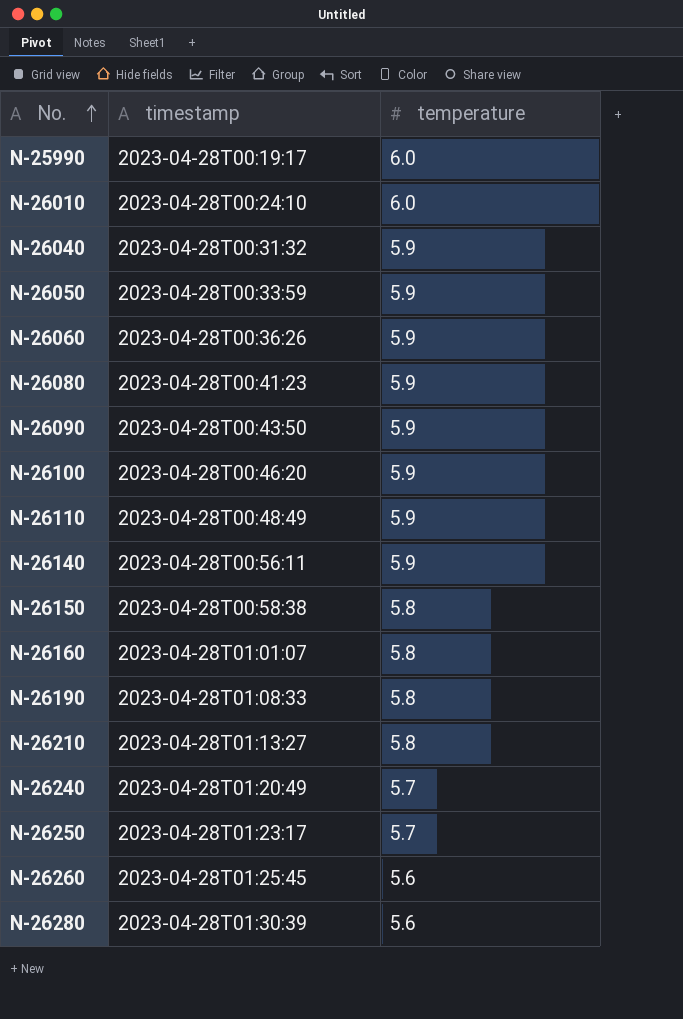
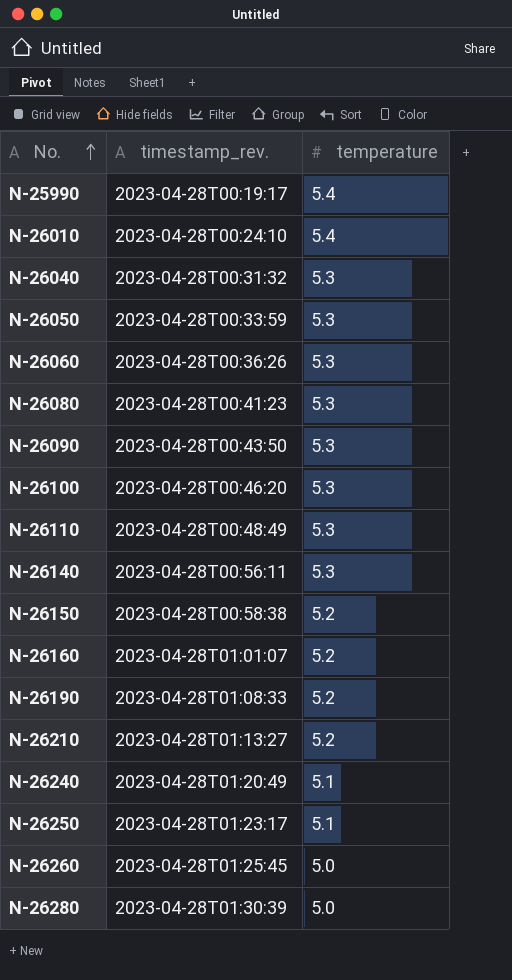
column name: timestamp -> timestamp_rev.
N-25990 | temperature: 6.0 -> 5.4
N-26010 | temperature: 6.0 -> 5.4
N-26040 | temperature: 5.9 -> 5.3
N-26050 | temperature: 5.9 -> 5.3
N-26060 | temperature: 5.9 -> 5.3
N-26080 | temperature: 5.9 -> 5.3
N-26090 | temperature: 5.9 -> 5.3
N-26100 | temperature: 5.9 -> 5.3
N-26110 | temperature: 5.9 -> 5.3
N-26140 | temperature: 5.9 -> 5.3
N-26150 | temperature: 5.8 -> 5.2
N-26160 | temperature: 5.8 -> 5.2
N-26190 | temperature: 5.8 -> 5.2
N-26210 | temperature: 5.8 -> 5.2
N-26240 | temperature: 5.7 -> 5.1
N-26250 | temperature: 5.7 -> 5.1
N-26260 | temperature: 5.6 -> 5.0
N-26280 | temperature: 5.6 -> 5.0

